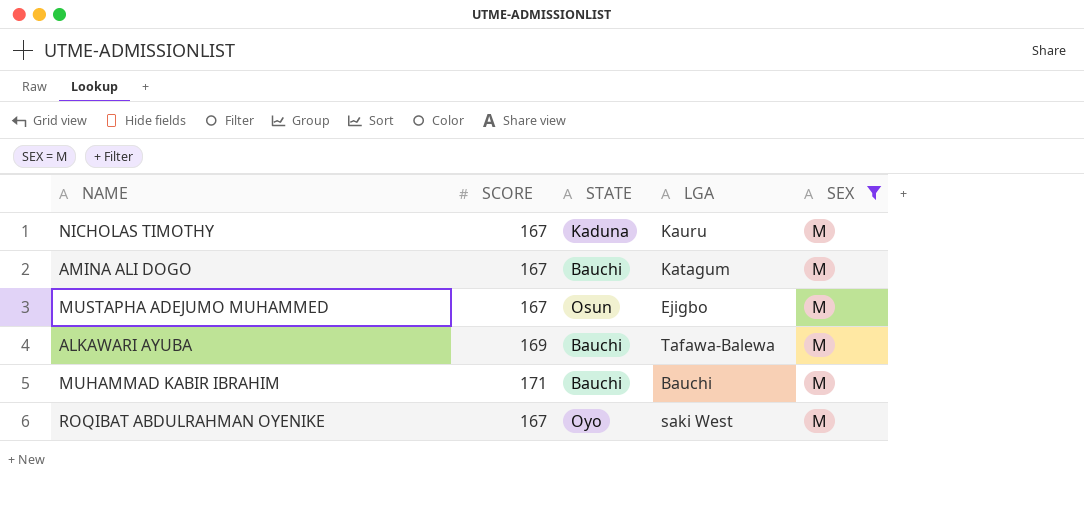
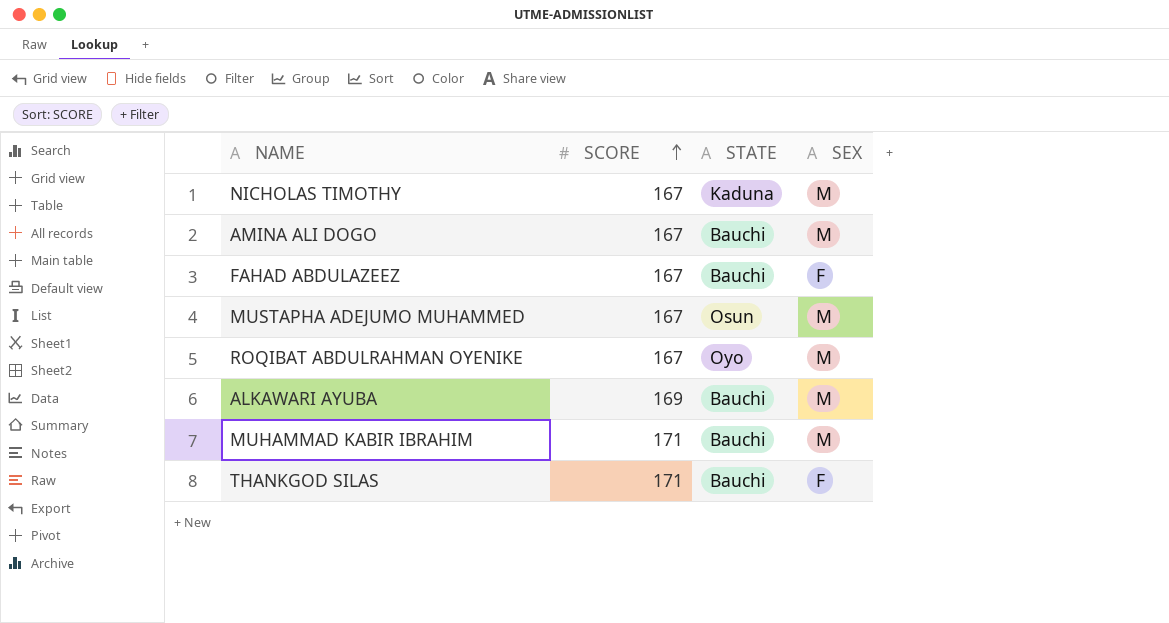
filter: SEX = M -> none
row order: none -> SCORE ascending
column LGA | position: 4 -> none

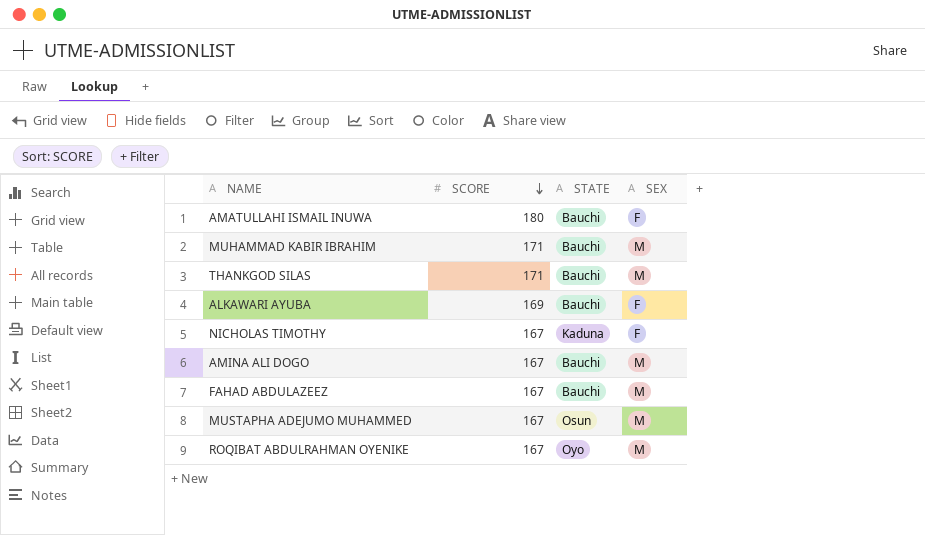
row order: SCORE ascending -> SCORE descending
row AMATULLAHI ISMAIL INUWA: none -> 180 | Bauchi | F
THANKGOD SILAS | SEX: F -> M
ALKAWARI AYUBA | SEX: M -> F
NICHOLAS TIMOTHY | SEX: M -> F
FAHAD ABDULAZEEZ | SEX: F -> M

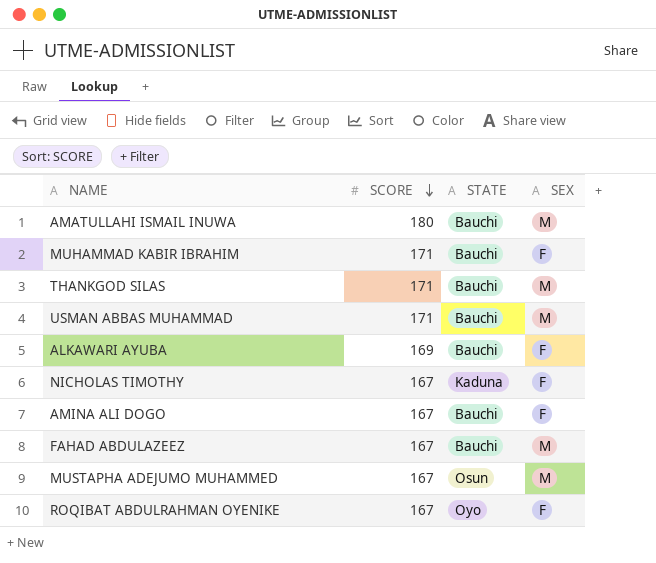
AMATULLAHI ISMAIL INUWA | SEX: F -> M
MUHAMMAD KABIR IBRAHIM | SEX: M -> F
row USMAN ABBAS MUHAMMAD: none -> 171 | Bauchi | M
AMINA ALI DOGO | SEX: M -> F
ROQIBAT ABDULRAHMAN OYENIKE | SEX: M -> F

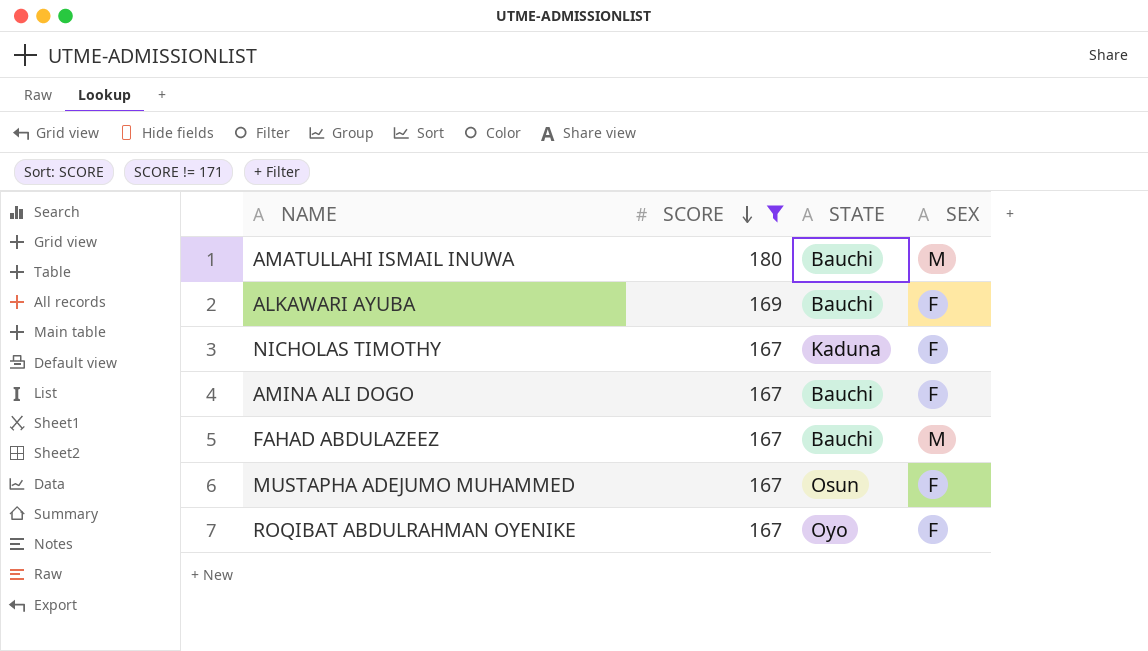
filter: none -> SCORE != 171
MUSTAPHA ADEJUMO MUHAMMED | SEX: M -> F

